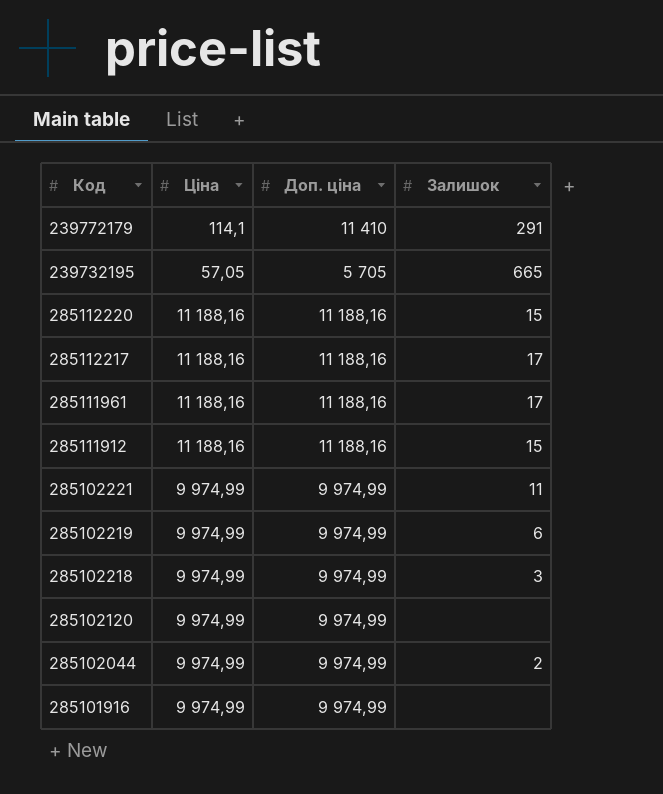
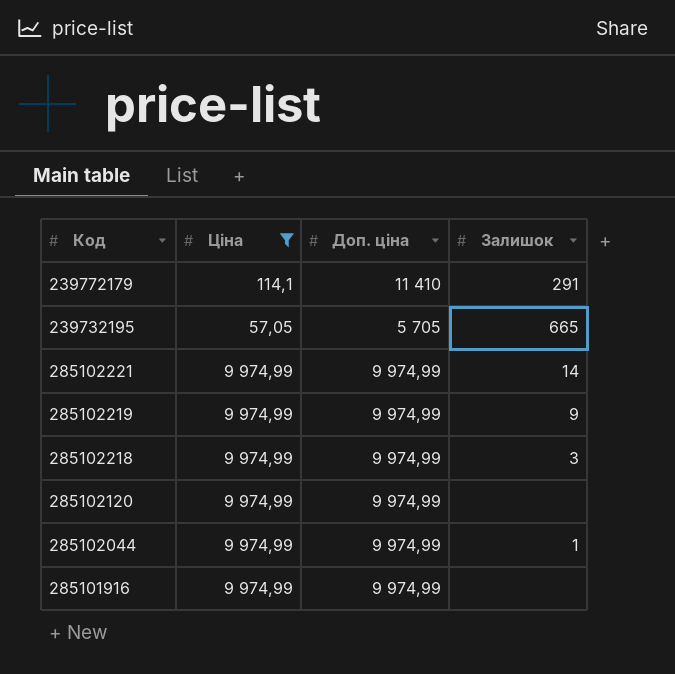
filter: none -> Ціна != 11 188,16
285102221 | Залишок: 11 -> 14
285102219 | Залишок: 6 -> 9
285102044 | Залишок: 2 -> 1

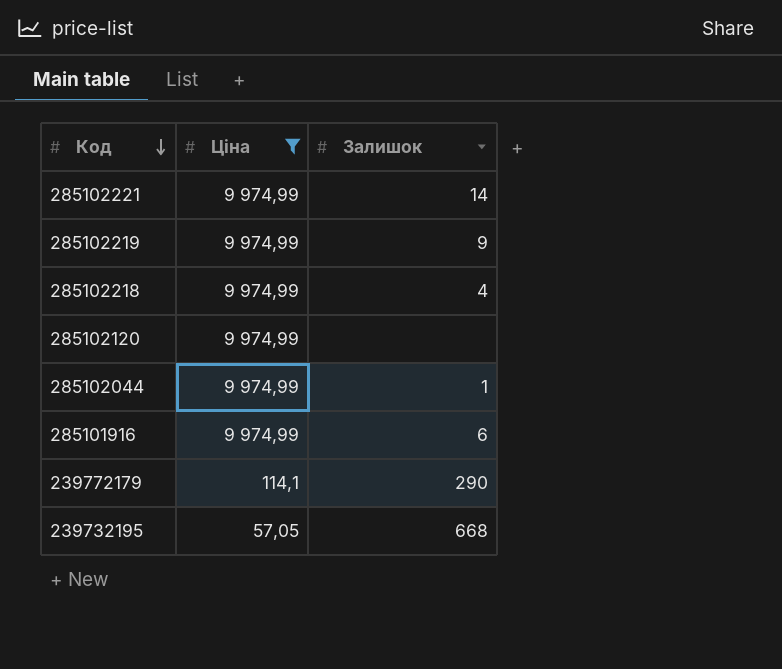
row order: none -> Код descending
column Доп. ціна | position: 3 -> none
285102218 | Залишок: 3 -> 4
285101916 | Залишок: none -> 6
239772179 | Залишок: 291 -> 290
239732195 | Залишок: 665 -> 668

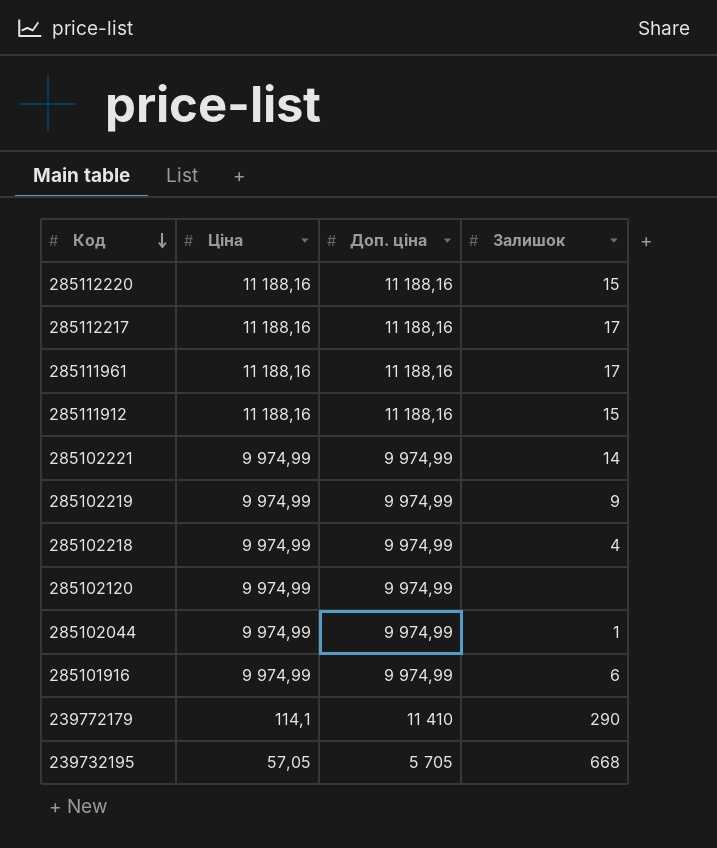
filter: Ціна != 11 188,16 -> none
column Доп. ціна | position: none -> 3

